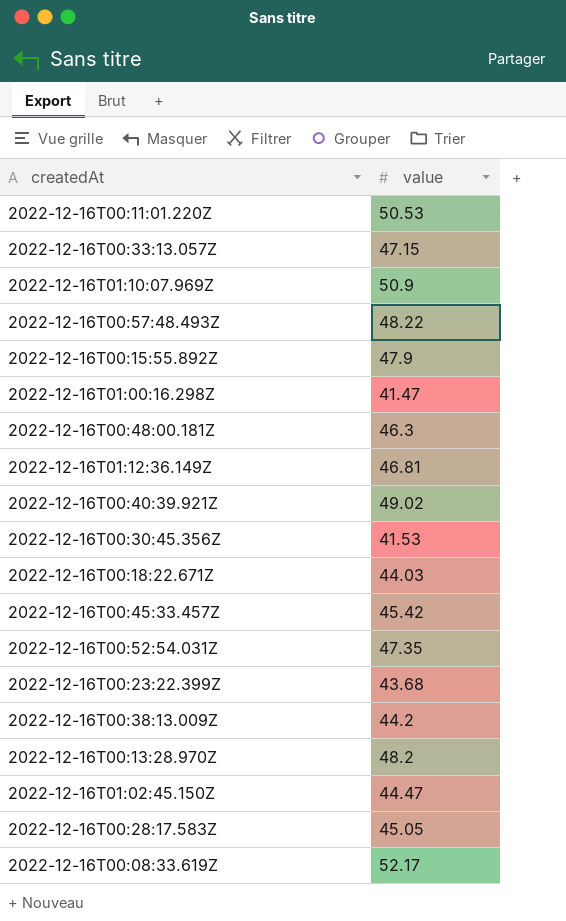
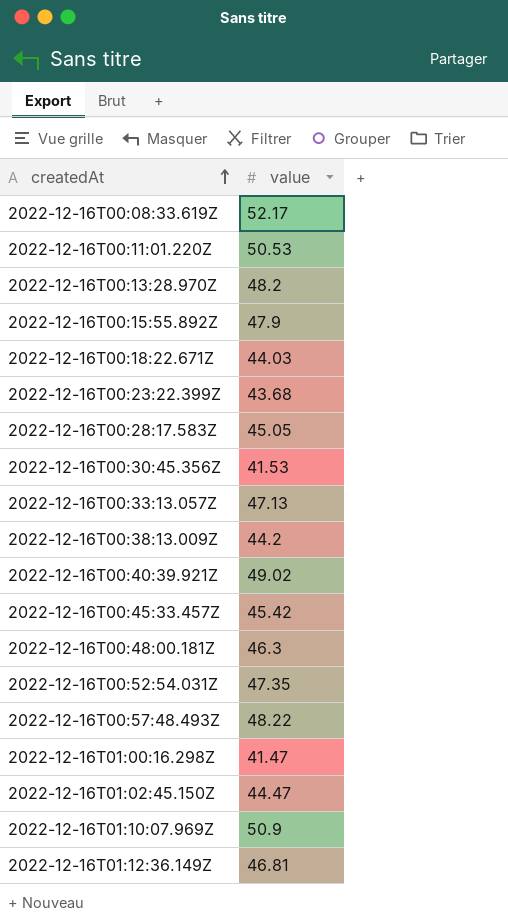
row order: none -> createdAt ascending
2022-12-16T00:33:13.057Z | value: 47.15 -> 47.13

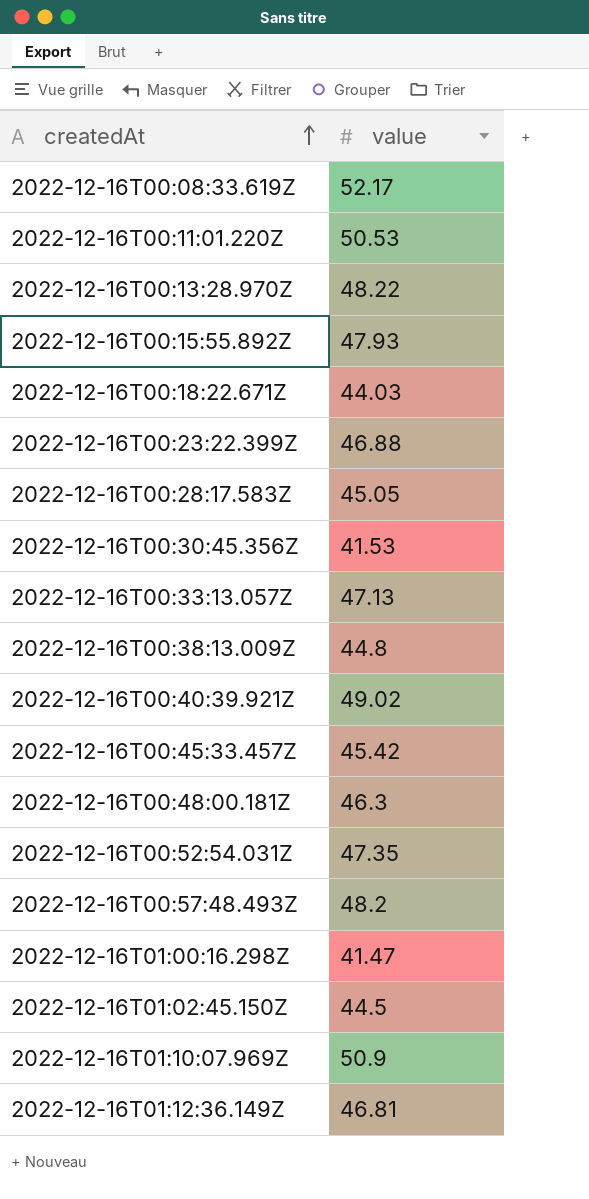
2022-12-16T00:13:28.970Z | value: 48.2 -> 48.22
2022-12-16T00:15:55.892Z | value: 47.9 -> 47.93
2022-12-16T00:23:22.399Z | value: 43.68 -> 46.88
2022-12-16T00:38:13.009Z | value: 44.2 -> 44.8
2022-12-16T00:57:48.493Z | value: 48.22 -> 48.2
2022-12-16T01:02:45.150Z | value: 44.47 -> 44.5

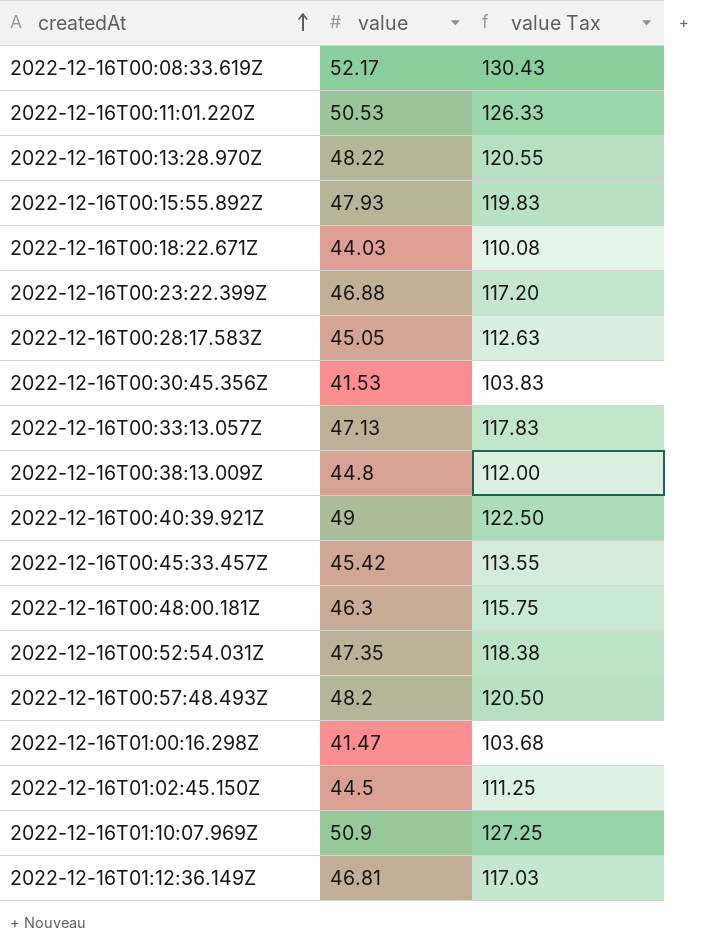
column value Tax | formula: none -> [value] * 2.5
2022-12-16T00:40:39.921Z | value: 49.02 -> 49

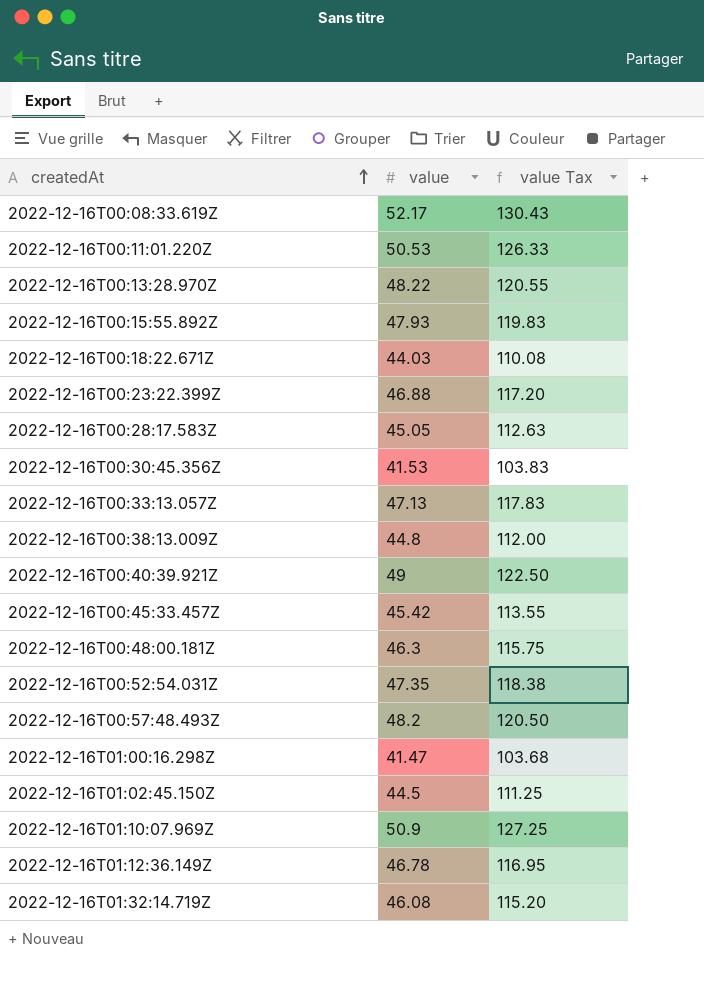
2022-12-16T01:12:36.149Z | value: 46.81 -> 46.78
2022-12-16T01:12:36.149Z | value Tax: 117.03 -> 116.95
row 2022-12-16T01:32:14.719Z: none -> 46.08 | 115.20

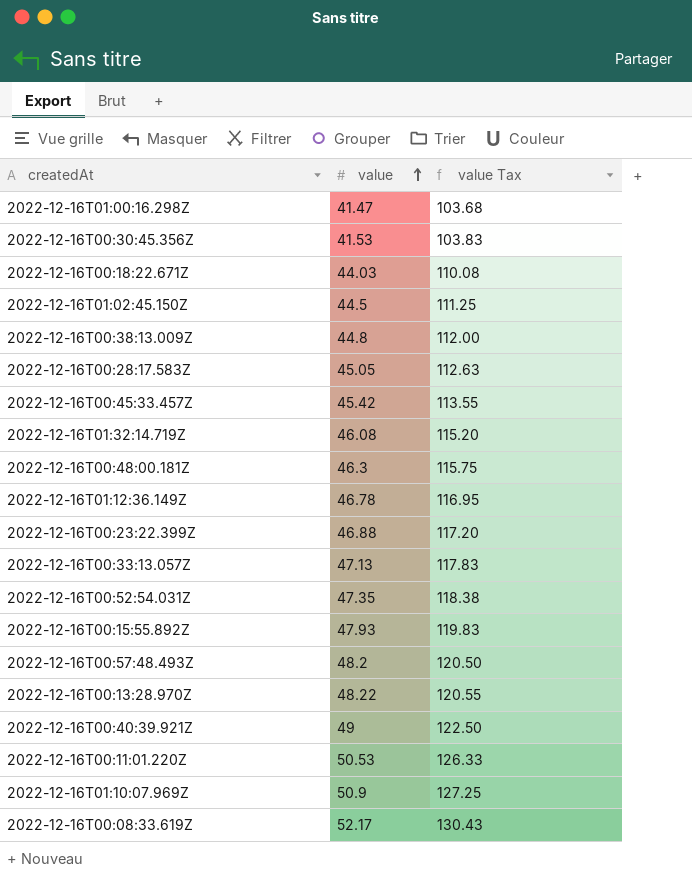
row order: createdAt ascending -> value ascending

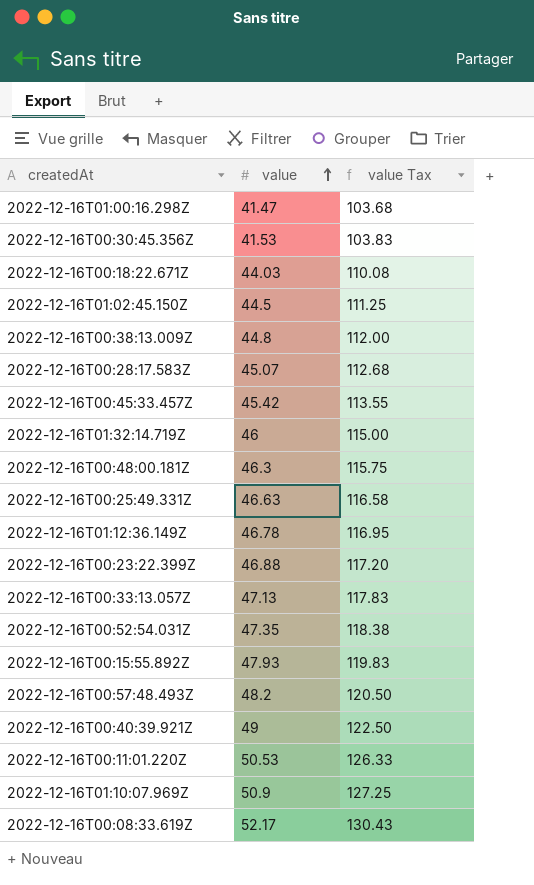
row 2022-12-16T00:13:28.970Z: 48.22 | 120.55 -> none
2022-12-16T00:28:17.583Z | value: 45.05 -> 45.07
2022-12-16T00:28:17.583Z | value Tax: 112.63 -> 112.68
2022-12-16T01:32:14.719Z | value: 46.08 -> 46
2022-12-16T01:32:14.719Z | value Tax: 115.20 -> 115.00
row 2022-12-16T00:25:49.331Z: none -> 46.63 | 116.58

